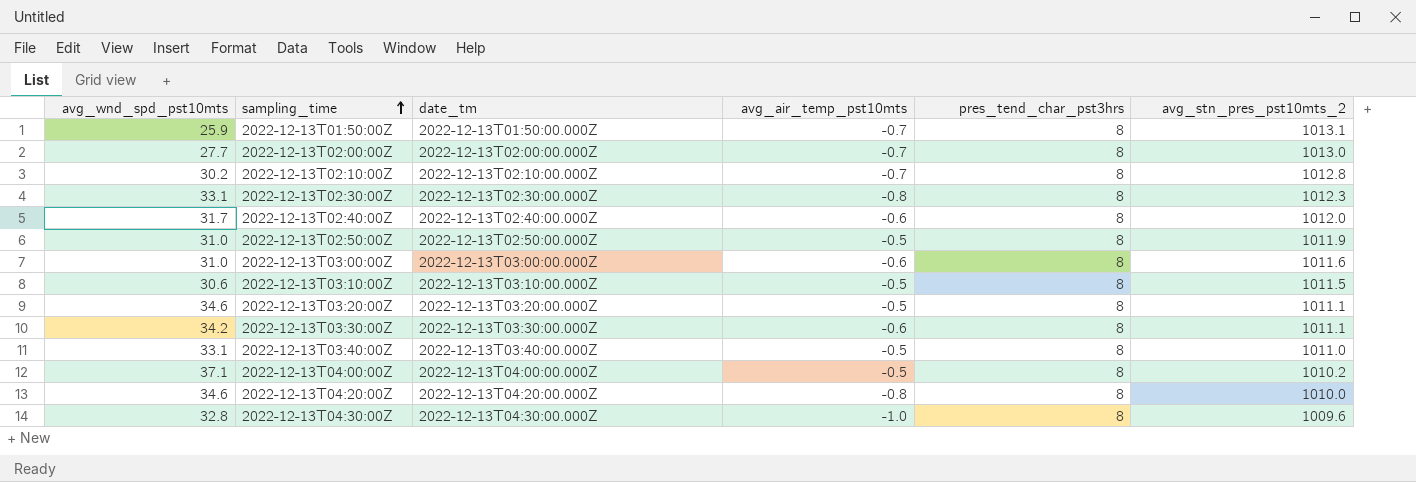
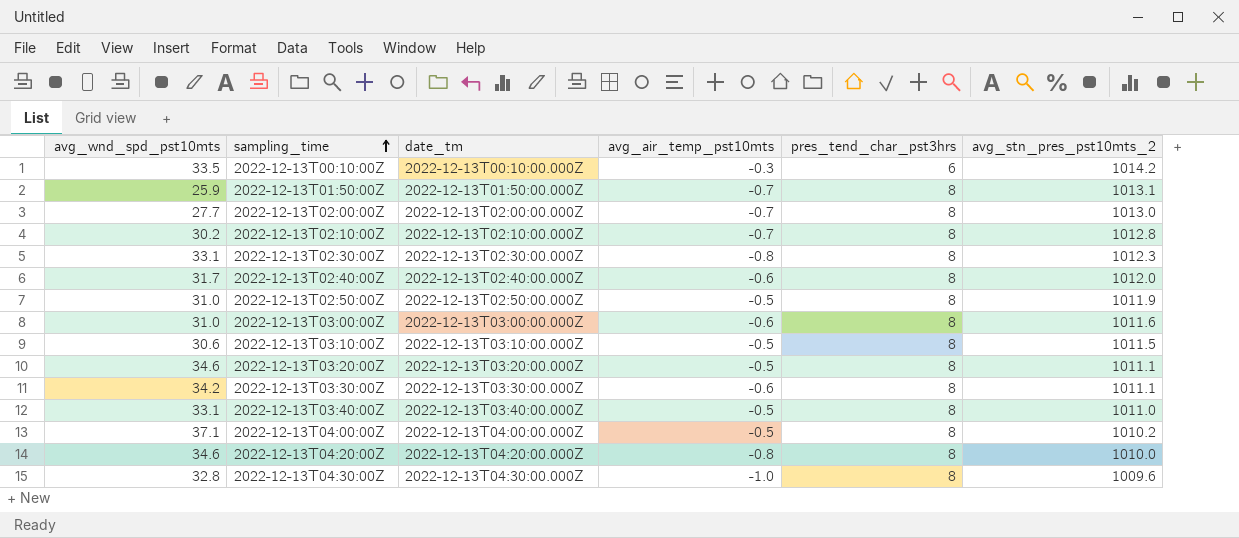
row 2022-12-13T00:10:00Z: none -> 33.5 | 2022-12-13T00:10:00.000Z | -0.3 | 6 | 1014.2

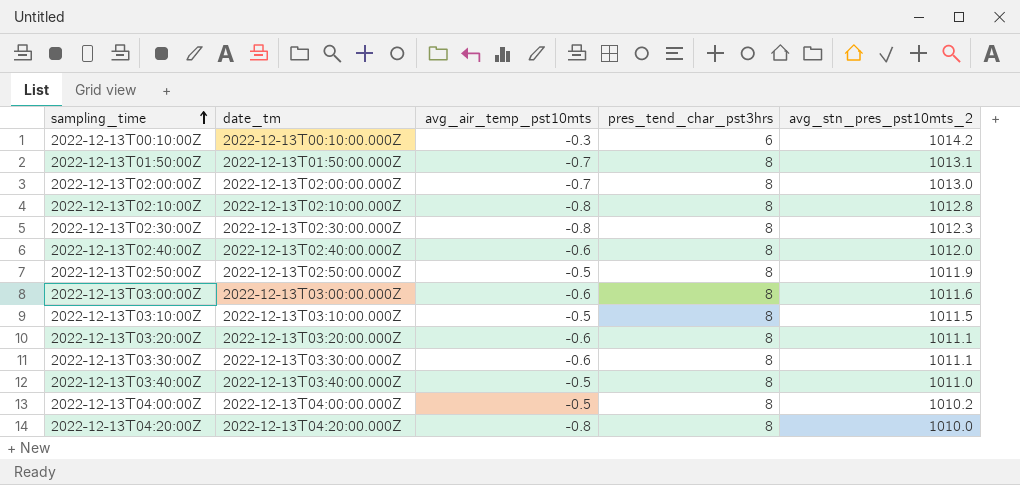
column avg_wnd_spd_pst10mts | position: 1 -> none
row 2022-12-13T04:30:00Z: 32.8 | 2022-12-13T04:30:00.000Z | -1.0 | 8 | 1009.6 -> none
2022-12-13T02:10:00Z | avg_air_temp_pst10mts: -0.7 -> -0.8
2022-12-13T03:20:00Z | avg_air_temp_pst10mts: -0.5 -> -0.6

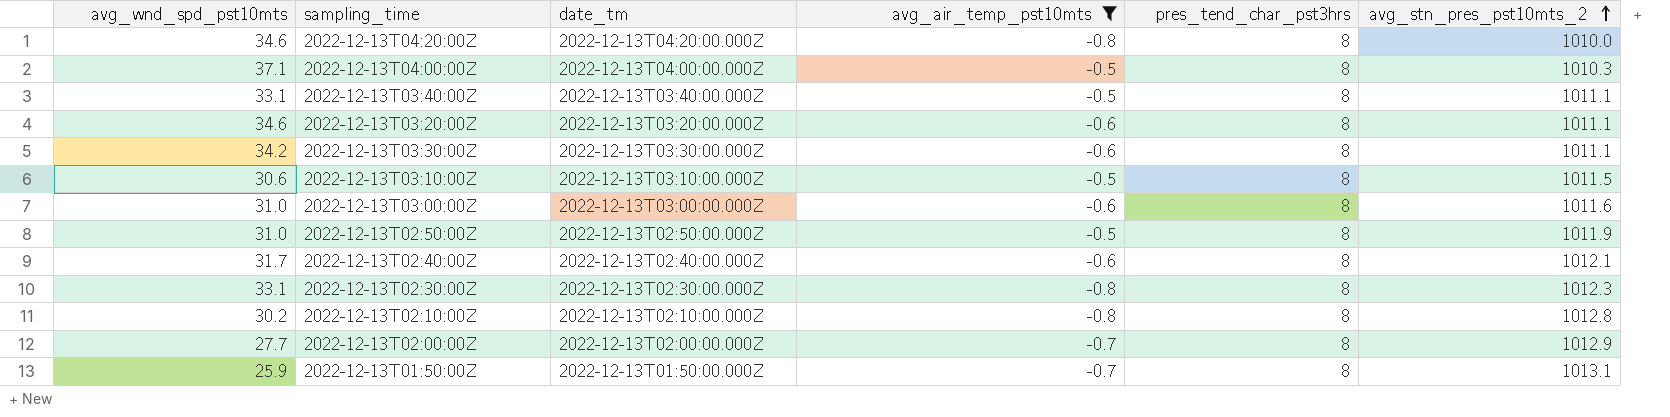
filter: none -> avg_air_temp_pst10mts != -0.3
row order: sampling_time ascending -> avg_stn_pres_pst10mts_2 ascending
column avg_wnd_spd_pst10mts | position: none -> 1
2022-12-13T04:00:00Z | avg_stn_pres_pst10mts_2: 1010.2 -> 1010.3
2022-12-13T03:40:00Z | avg_stn_pres_pst10mts_2: 1011.0 -> 1011.1
2022-12-13T02:40:00Z | avg_stn_pres_pst10mts_2: 1012.0 -> 1012.1
2022-12-13T02:00:00Z | avg_stn_pres_pst10mts_2: 1013.0 -> 1012.9

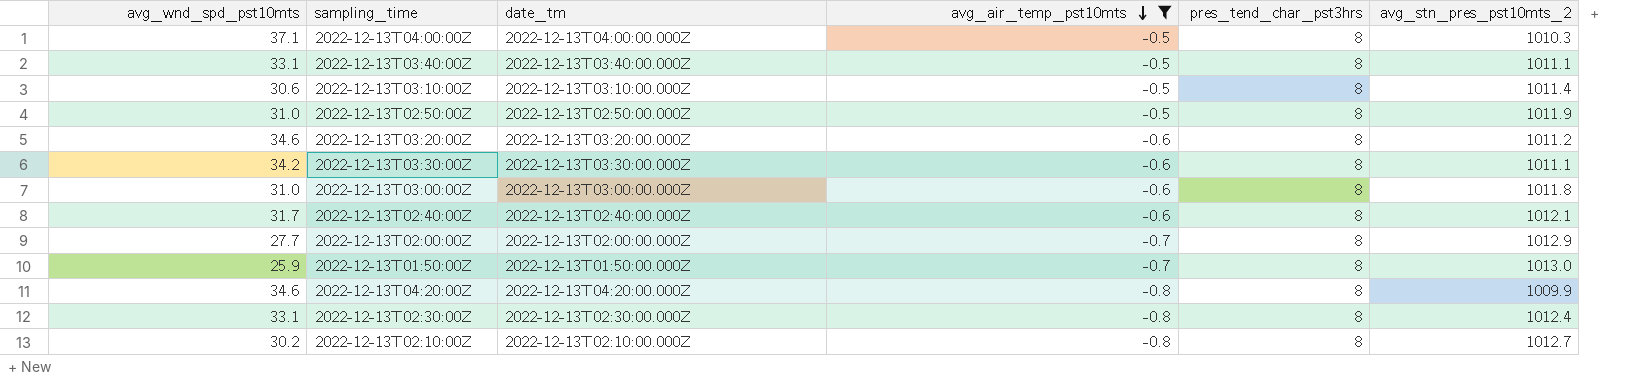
row order: avg_stn_pres_pst10mts_2 ascending -> avg_air_temp_pst10mts descending
2022-12-13T03:10:00Z | avg_stn_pres_pst10mts_2: 1011.5 -> 1011.4
2022-12-13T03:20:00Z | avg_stn_pres_pst10mts_2: 1011.1 -> 1011.2
2022-12-13T03:00:00Z | avg_stn_pres_pst10mts_2: 1011.6 -> 1011.8
2022-12-13T01:50:00Z | avg_stn_pres_pst10mts_2: 1013.1 -> 1013.0
2022-12-13T04:20:00Z | avg_stn_pres_pst10mts_2: 1010.0 -> 1009.9
2022-12-13T02:30:00Z | avg_stn_pres_pst10mts_2: 1012.3 -> 1012.4
2022-12-13T02:10:00Z | avg_stn_pres_pst10mts_2: 1012.8 -> 1012.7

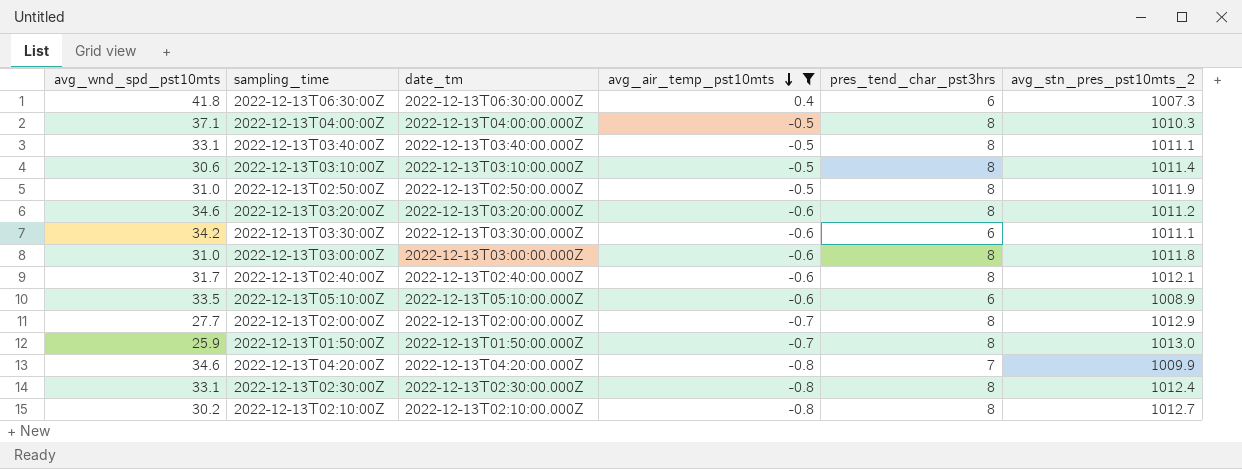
row 2022-12-13T06:30:00Z: none -> 41.8 | 2022-12-13T06:30:00.000Z | 0.4 | 6 | 1007.3
2022-12-13T03:30:00Z | pres_tend_char_pst3hrs: 8 -> 6
row 2022-12-13T05:10:00Z: none -> 33.5 | 2022-12-13T05:10:00.000Z | -0.6 | 6 | 1008.9
2022-12-13T04:20:00Z | pres_tend_char_pst3hrs: 8 -> 7

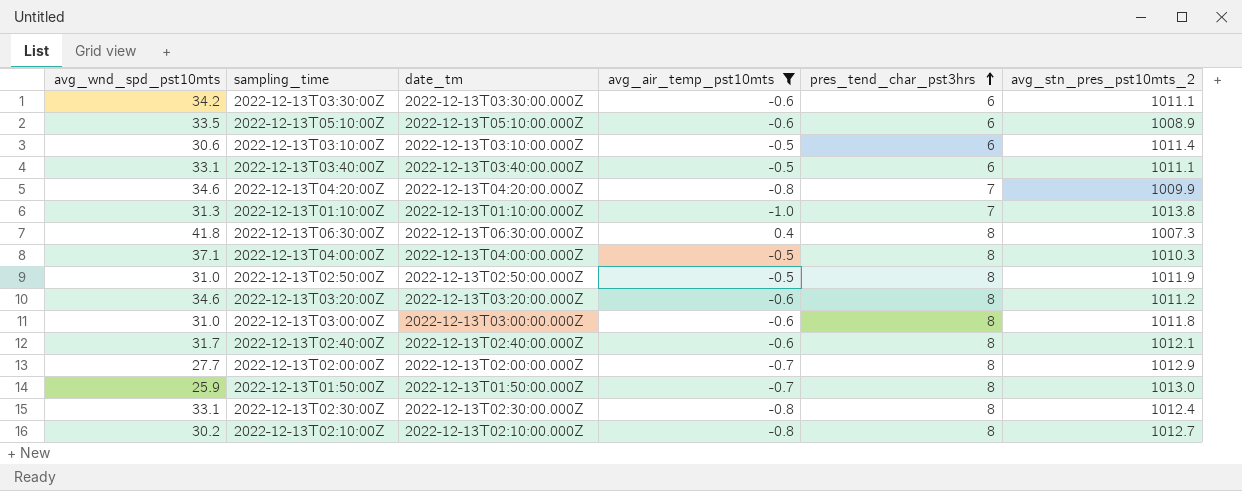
row order: avg_air_temp_pst10mts descending -> pres_tend_char_pst3hrs ascending
2022-12-13T03:10:00Z | pres_tend_char_pst3hrs: 8 -> 6
2022-12-13T03:40:00Z | pres_tend_char_pst3hrs: 8 -> 6
row 2022-12-13T01:10:00Z: none -> 31.3 | 2022-12-13T01:10:00.000Z | -1.0 | 7 | 1013.8
2022-12-13T06:30:00Z | pres_tend_char_pst3hrs: 6 -> 8

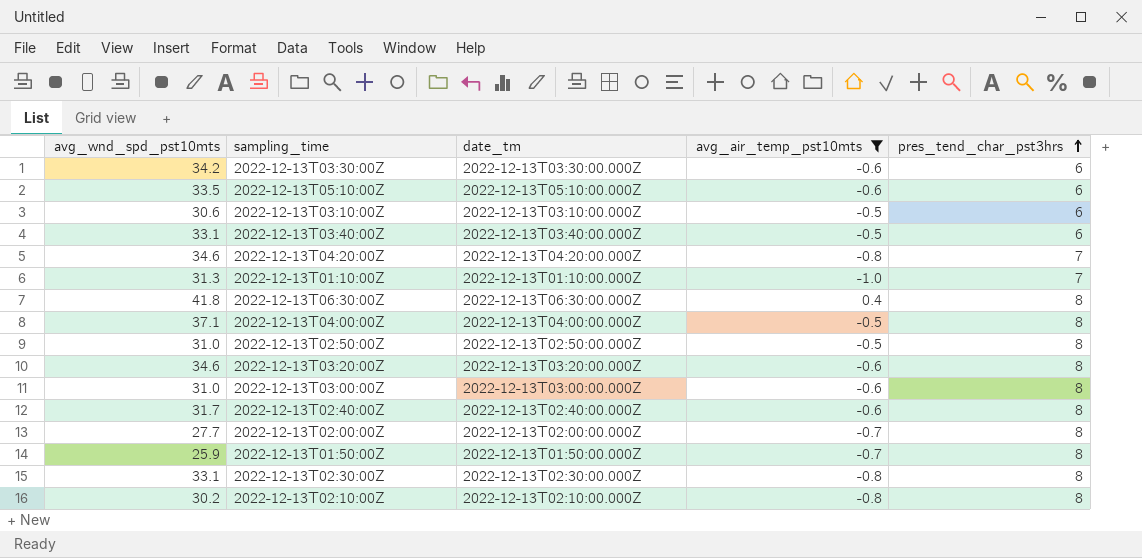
column avg_stn_pres_pst10mts_2 | position: 6 -> none

